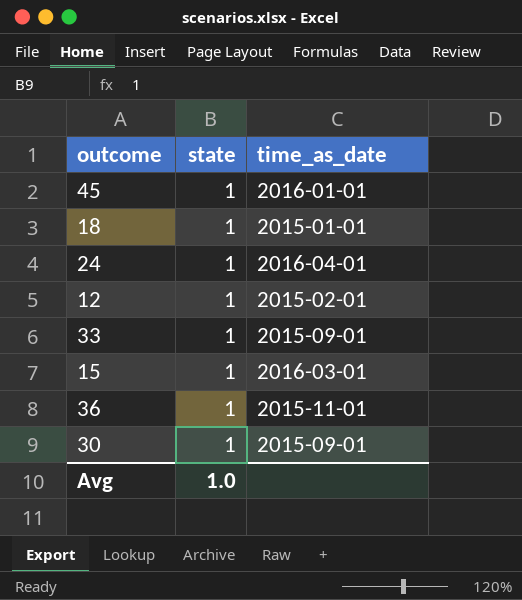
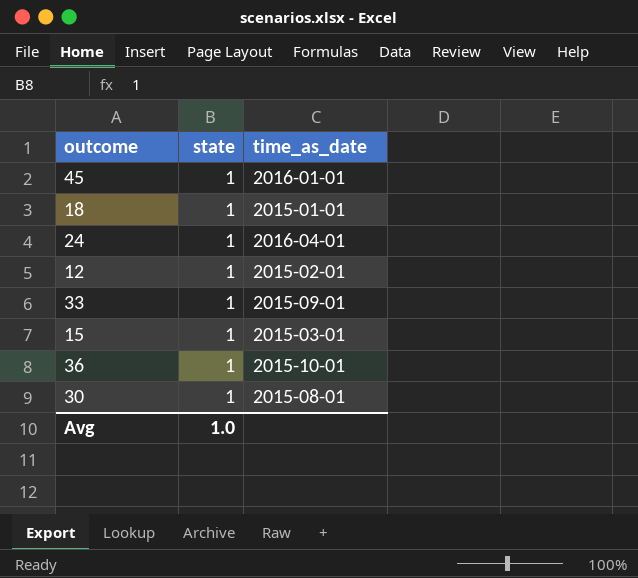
15 | time_as_date: 2016-03-01 -> 2015-03-01
36 | time_as_date: 2015-11-01 -> 2015-10-01
30 | time_as_date: 2015-09-01 -> 2015-08-01

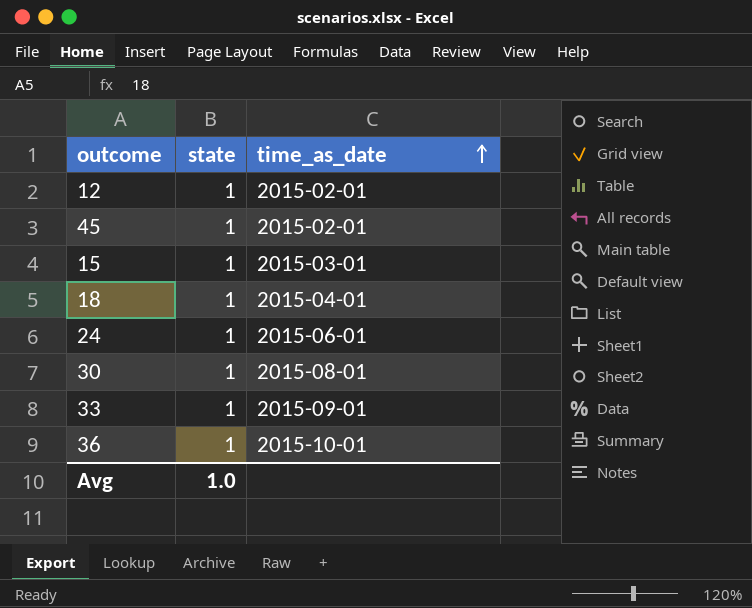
row order: none -> time_as_date ascending
45 | time_as_date: 2016-01-01 -> 2015-02-01
18 | time_as_date: 2015-01-01 -> 2015-04-01
24 | time_as_date: 2016-04-01 -> 2015-06-01

